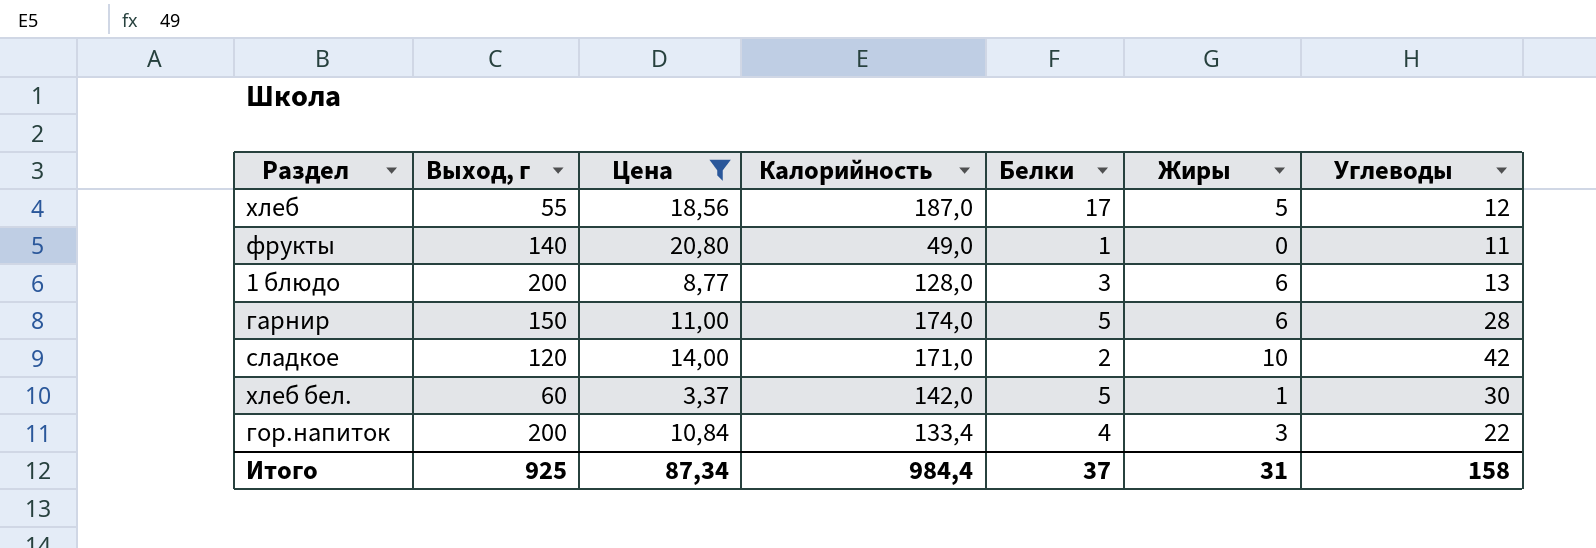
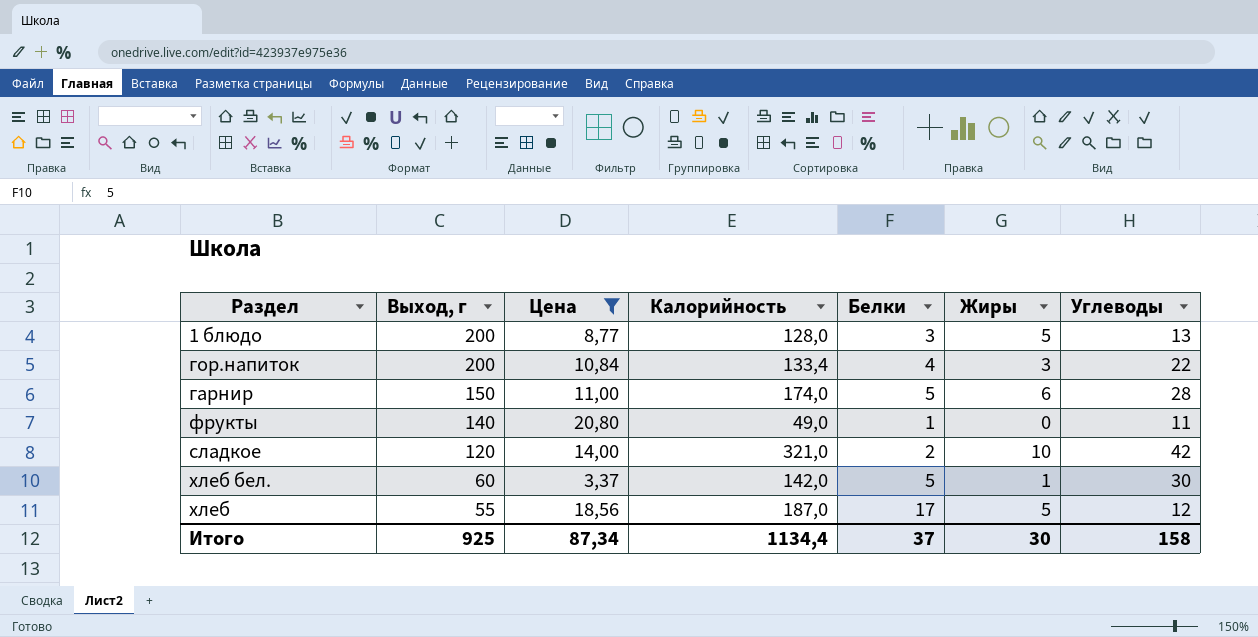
row order: none -> Выход, г descending
1 блюдо | Жиры: 6 -> 5
сладкое | Калорийность: 171,0 -> 321,0
Итого | Калорийность: 984,4 -> 1134,4
Итого | Жиры: 31 -> 30

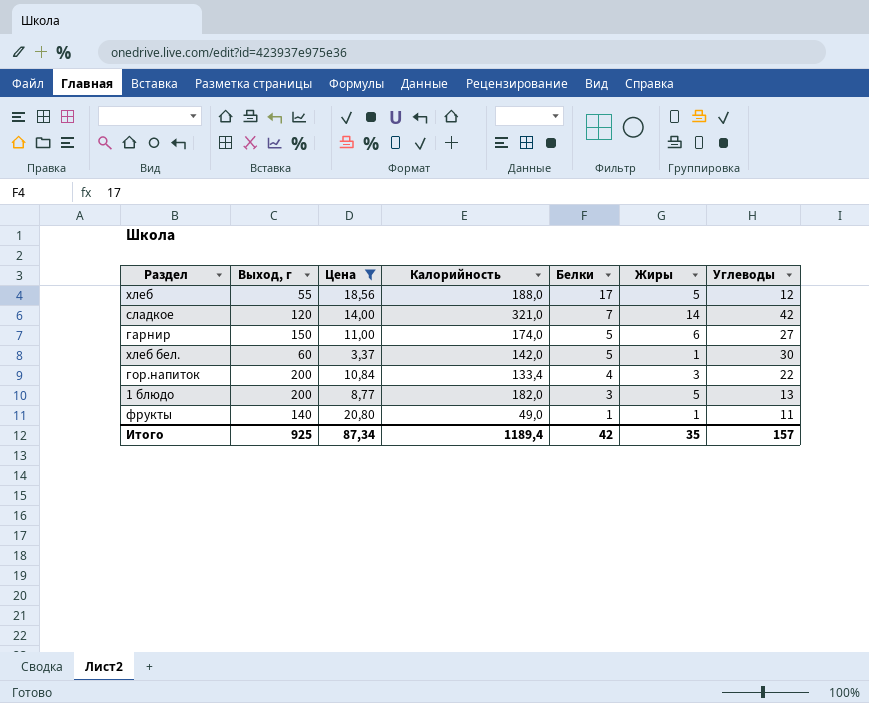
row order: Выход, г descending -> Белки descending
хлеб | Калорийность: 187,0 -> 188,0
сладкое | Белки: 2 -> 7
сладкое | Жиры: 10 -> 14
гарнир | Углеводы: 28 -> 27
1 блюдо | Калорийность: 128,0 -> 182,0
фрукты | Жиры: 0 -> 1
Итого | Калорийность: 1134,4 -> 1189,4
Итого | Белки: 37 -> 42
Итого | Жиры: 30 -> 35
Итого | Углеводы: 158 -> 157

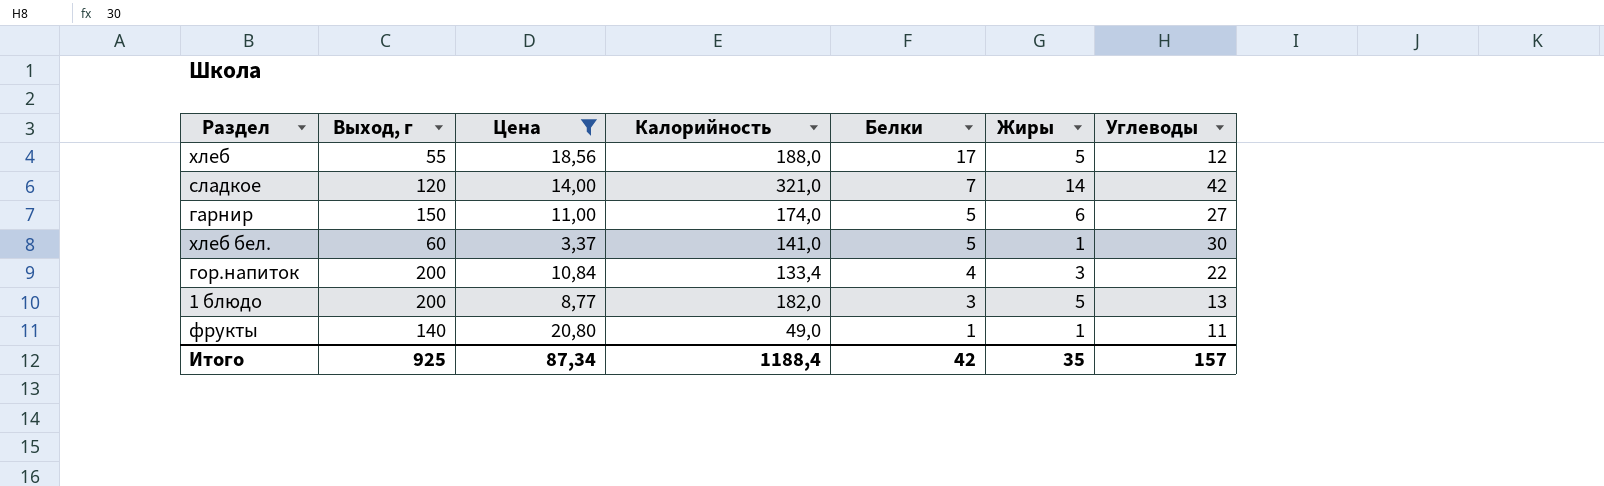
хлеб бел. | Калорийность: 142,0 -> 141,0
Итого | Калорийность: 1189,4 -> 1188,4

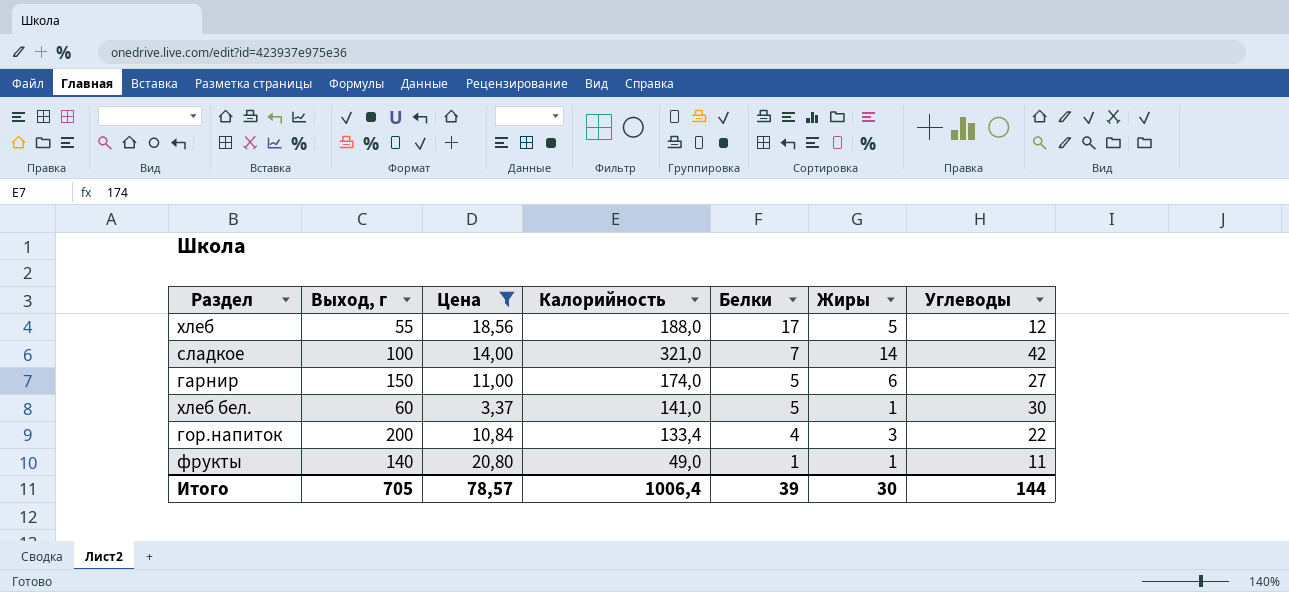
row 1 блюдо: 200 | 8,77 | 182,0 | 3 | 5 | 13 -> none
сладкое | Выход, г: 120 -> 100
Итого | Выход, г: 925 -> 705
Итого | Цена: 87,34 -> 78,57
Итого | Калорийность: 1188,4 -> 1006,4
Итого | Белки: 42 -> 39
Итого | Жиры: 35 -> 30
Итого | Углеводы: 157 -> 144

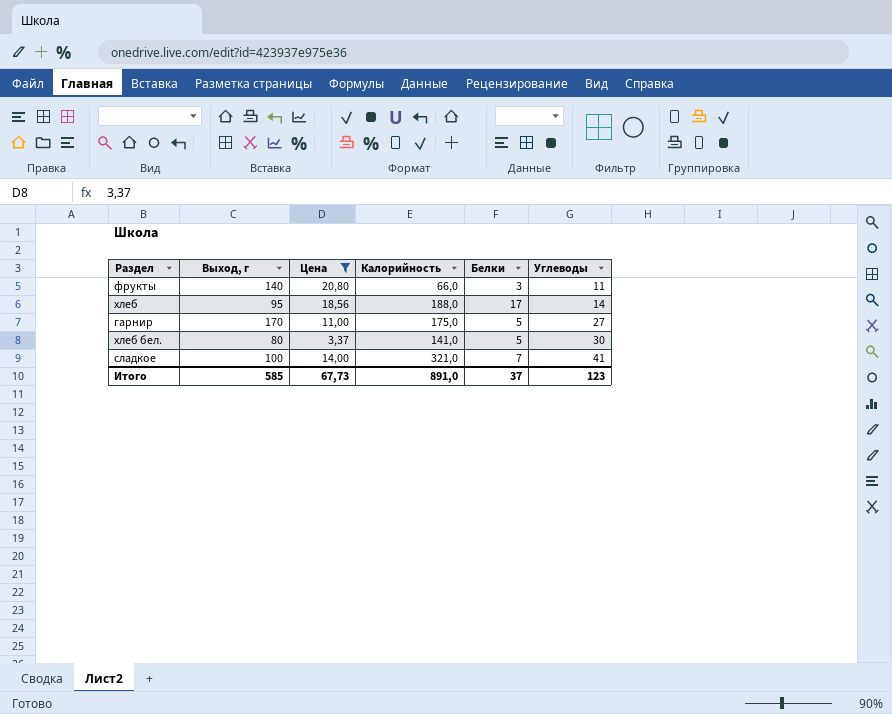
row order: Белки descending -> Углеводы ascending
column Жиры | position: 6 -> none
row гор.напиток: 200 | 10,84 | 133,4 | 4 | 3 | 22 -> none
фрукты | Калорийность: 49,0 -> 66,0
фрукты | Белки: 1 -> 3
хлеб | Выход, г: 55 -> 95
хлеб | Углеводы: 12 -> 14
гарнир | Выход, г: 150 -> 170
гарнир | Калорийность: 174,0 -> 175,0
хлеб бел. | Выход, г: 60 -> 80
сладкое | Углеводы: 42 -> 41
Итого | Выход, г: 705 -> 585
Итого | Цена: 78,57 -> 67,73
Итого | Калорийность: 1006,4 -> 891,0
Итого | Белки: 39 -> 37
Итого | Углеводы: 144 -> 123

